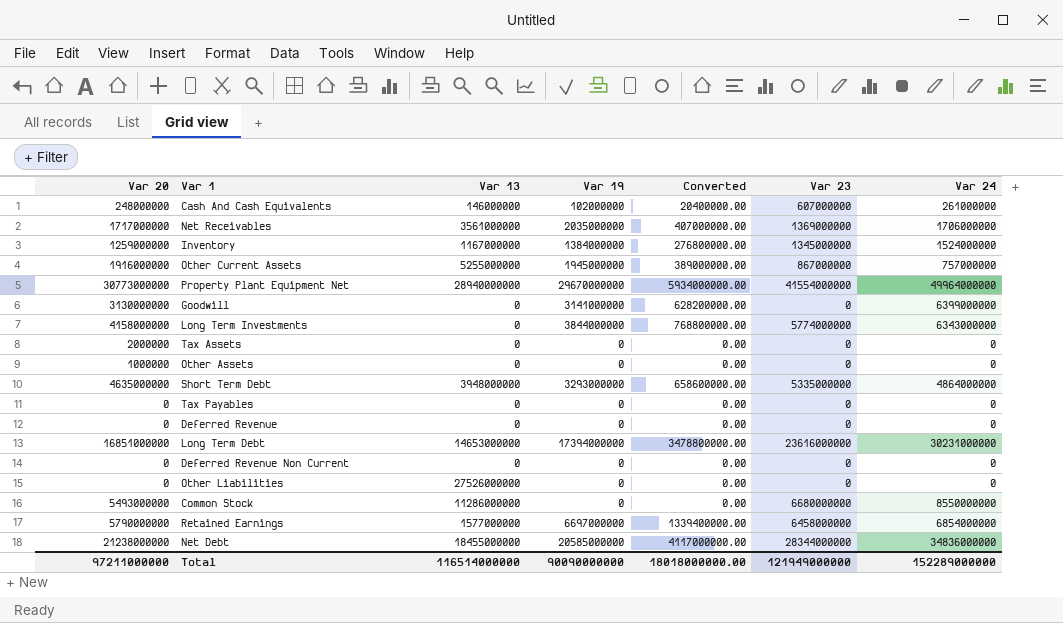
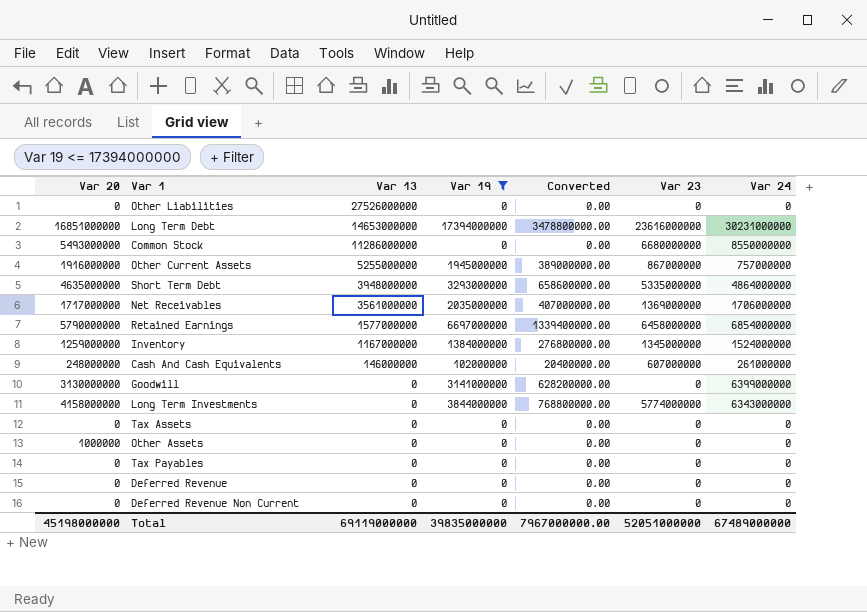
filter: none -> Var 19 <= 17394000000
row order: none -> Var 13 descending
Tax Assets | Var 20: 2000000 -> 0
Total | Var 20: 97211000000 -> 45198000000
Total | Var 13: 116514000000 -> 69119000000
Total | Var 19: 90090000000 -> 39835000000
Total | Converted: 18018000000.00 -> 7967000000.00
Total | Var 23: 121949000000 -> 52051000000
Total | Var 24: 152289000000 -> 67489000000

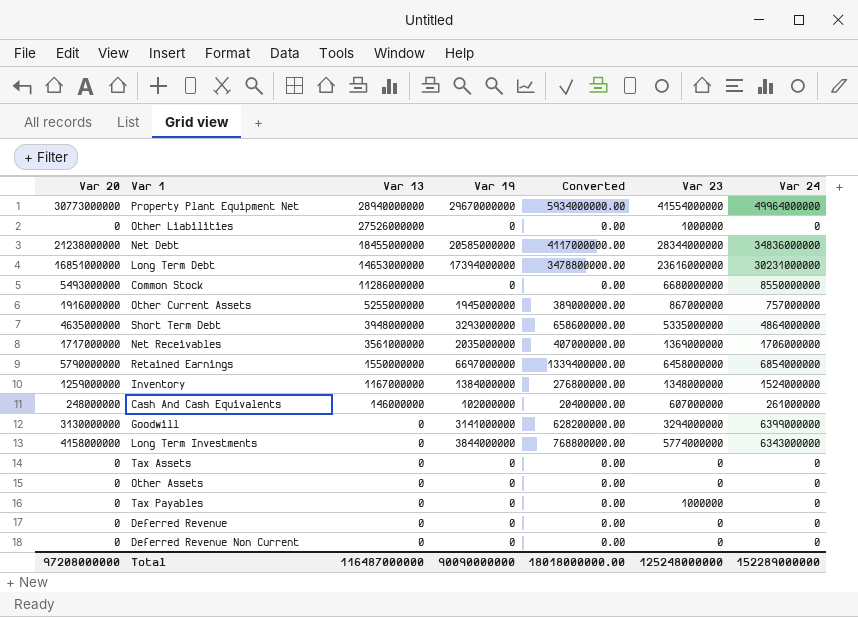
filter: Var 19 <= 17394000000 -> none
Other Liabilities | Var 23: 0 -> 1000000
Retained Earnings | Var 13: 1577000000 -> 1550000000
Inventory | Var 23: 1345000000 -> 1348000000
Goodwill | Var 23: 0 -> 3294000000
Other Assets | Var 20: 1000000 -> 0
Tax Payables | Var 23: 0 -> 1000000
Total | Var 20: 45198000000 -> 97208000000
Total | Var 13: 69119000000 -> 116487000000
Total | Var 19: 39835000000 -> 90090000000
Total | Converted: 7967000000.00 -> 18018000000.00
Total | Var 23: 52051000000 -> 125248000000
Total | Var 24: 67489000000 -> 152289000000

